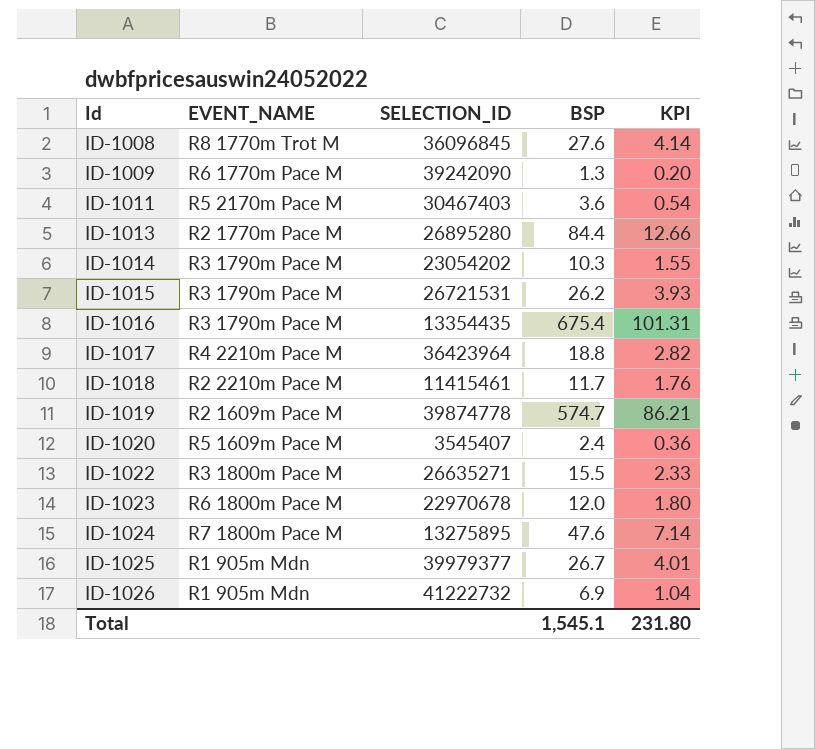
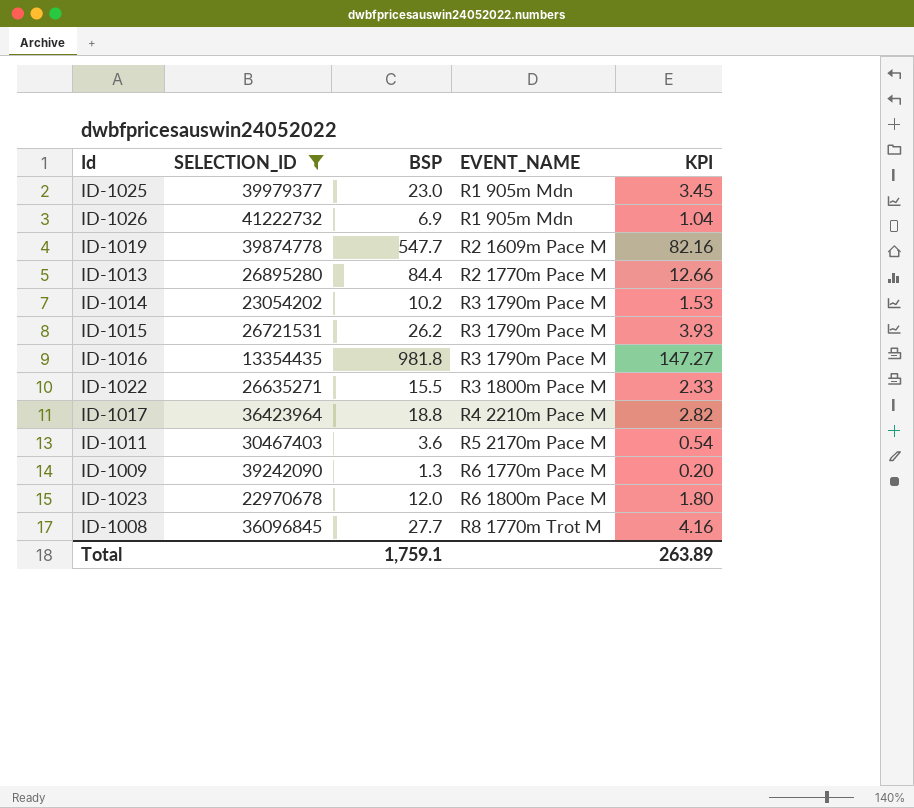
filter: none -> SELECTION_ID >= 13354435
row order: Id ascending -> EVENT_NAME ascending
column EVENT_NAME | position: 2 -> 4
ID-1025 | BSP: 26.7 -> 23.0
ID-1025 | KPI: 4.01 -> 3.45
ID-1019 | BSP: 574.7 -> 547.7
ID-1019 | KPI: 86.21 -> 82.16
ID-1014 | BSP: 10.3 -> 10.2
ID-1014 | KPI: 1.55 -> 1.53
ID-1016 | BSP: 675.4 -> 981.8
ID-1016 | KPI: 101.31 -> 147.27
ID-1008 | BSP: 27.6 -> 27.7
ID-1008 | KPI: 4.14 -> 4.16
Total | BSP: 1,545.1 -> 1,759.1
Total | KPI: 231.80 -> 263.89

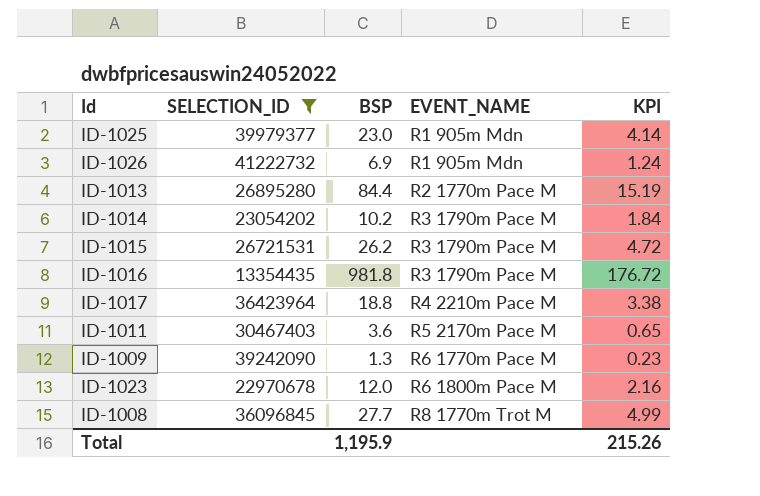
column KPI | formula: [BSP] * 0.15 -> [BSP] * 0.18
row ID-1019: 39874778 | 547.7 | R2 1609m Pace M | 82.16 -> none
row ID-1022: 26635271 | 15.5 | R3 1800m Pace M | 2.33 -> none
Total | BSP: 1,759.1 -> 1,195.9
Total | KPI: 263.89 -> 215.26

